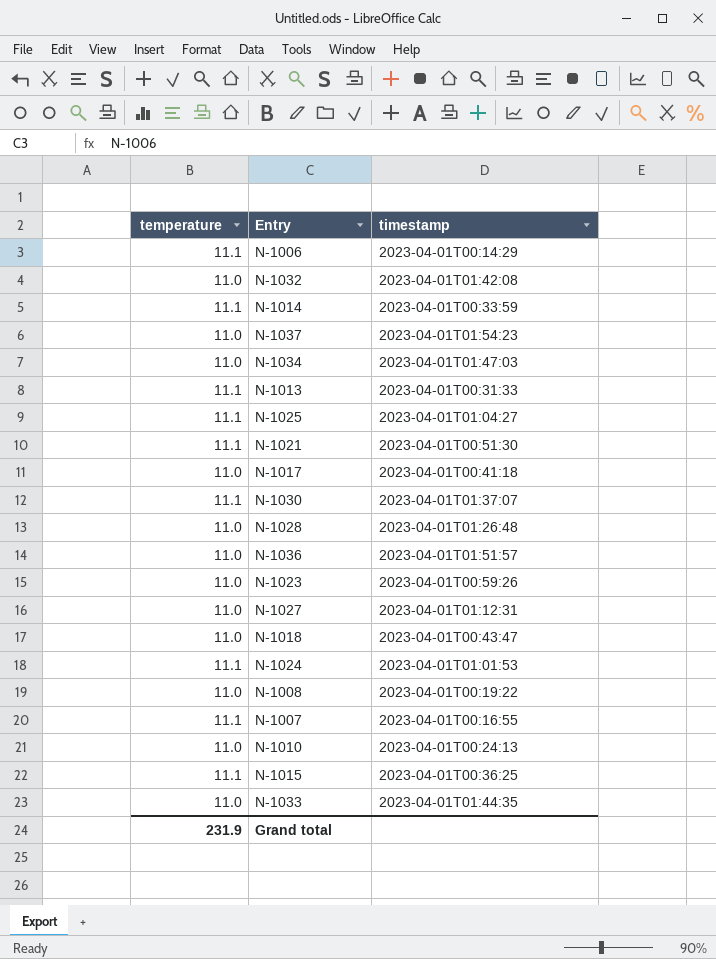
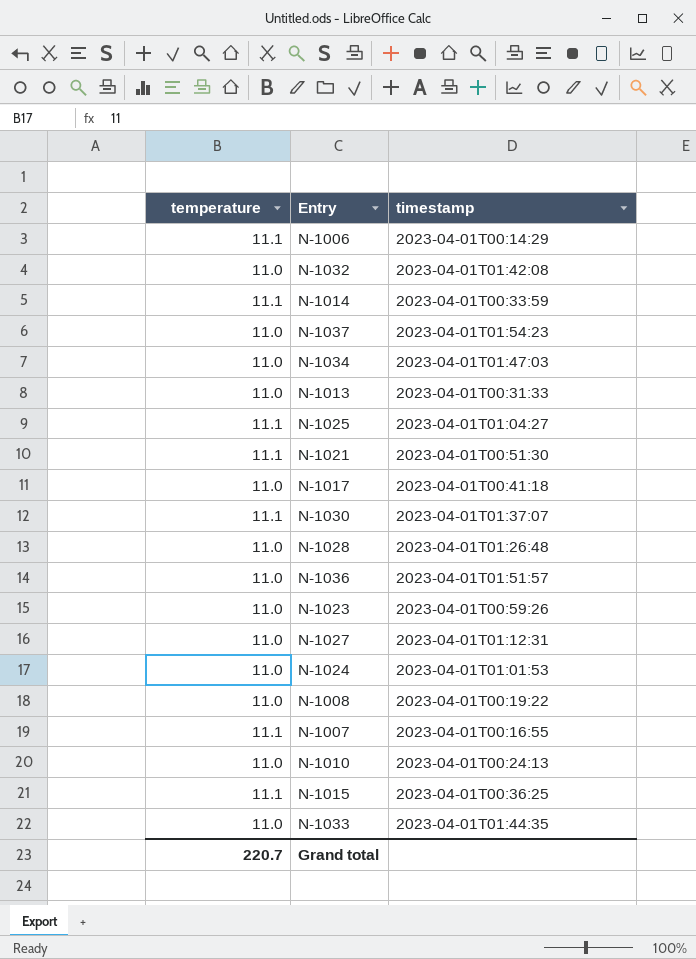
row N-1018: 11.0 | 2023-04-01T00:43:47 -> none
N-1013 | temperature: 11.1 -> 11.0
N-1024 | temperature: 11.1 -> 11.0
Grand total | temperature: 231.9 -> 220.7

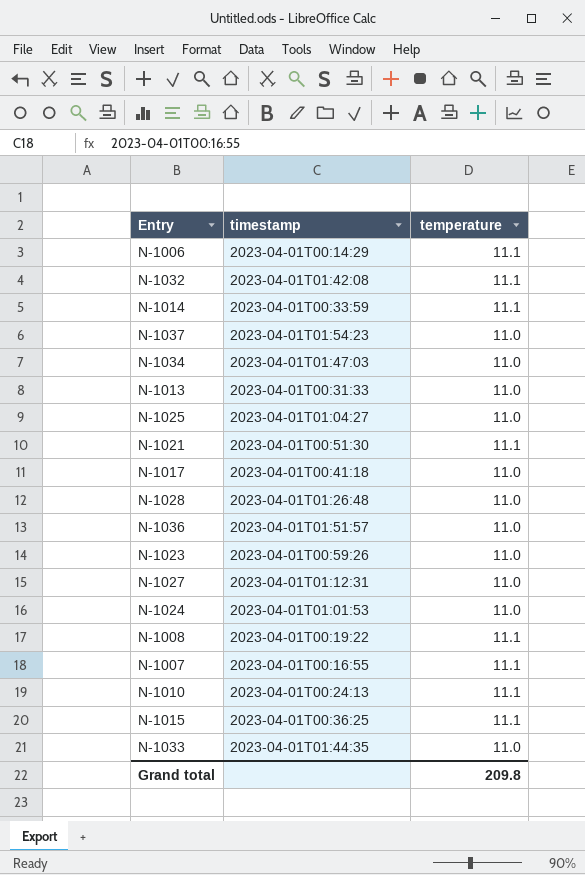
column temperature | position: 1 -> 3
row N-1030: 11.1 | 2023-04-01T01:37:07 -> none
N-1032 | temperature: 11.0 -> 11.1
N-1025 | temperature: 11.1 -> 11.0
N-1008 | temperature: 11.0 -> 11.1
N-1010 | temperature: 11.0 -> 11.1
Grand total | temperature: 220.7 -> 209.8

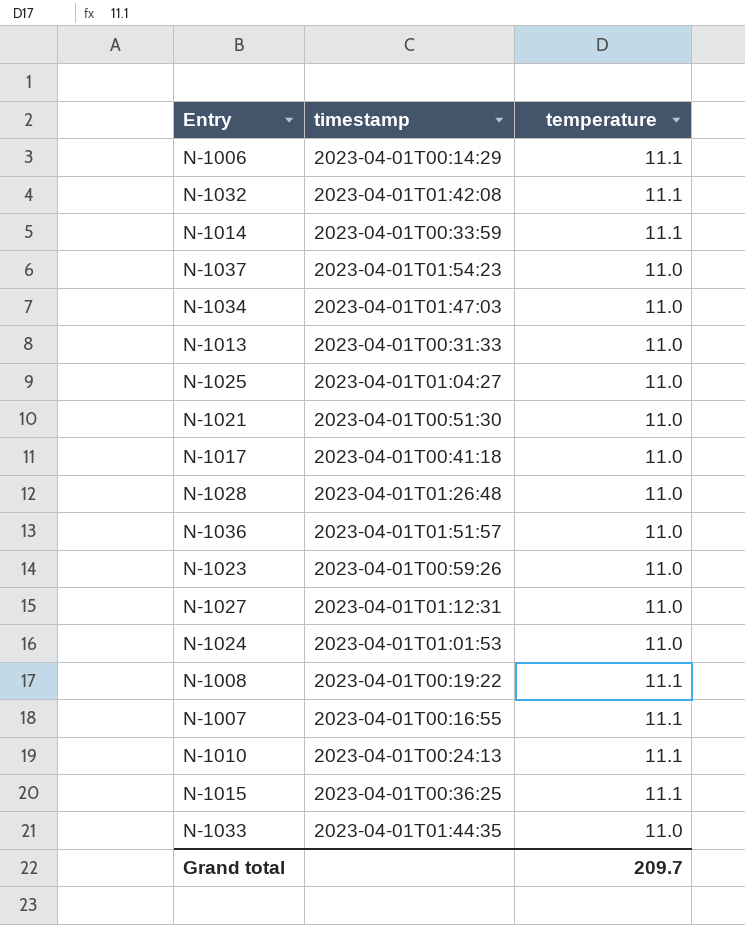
N-1021 | temperature: 11.1 -> 11.0
Grand total | temperature: 209.8 -> 209.7

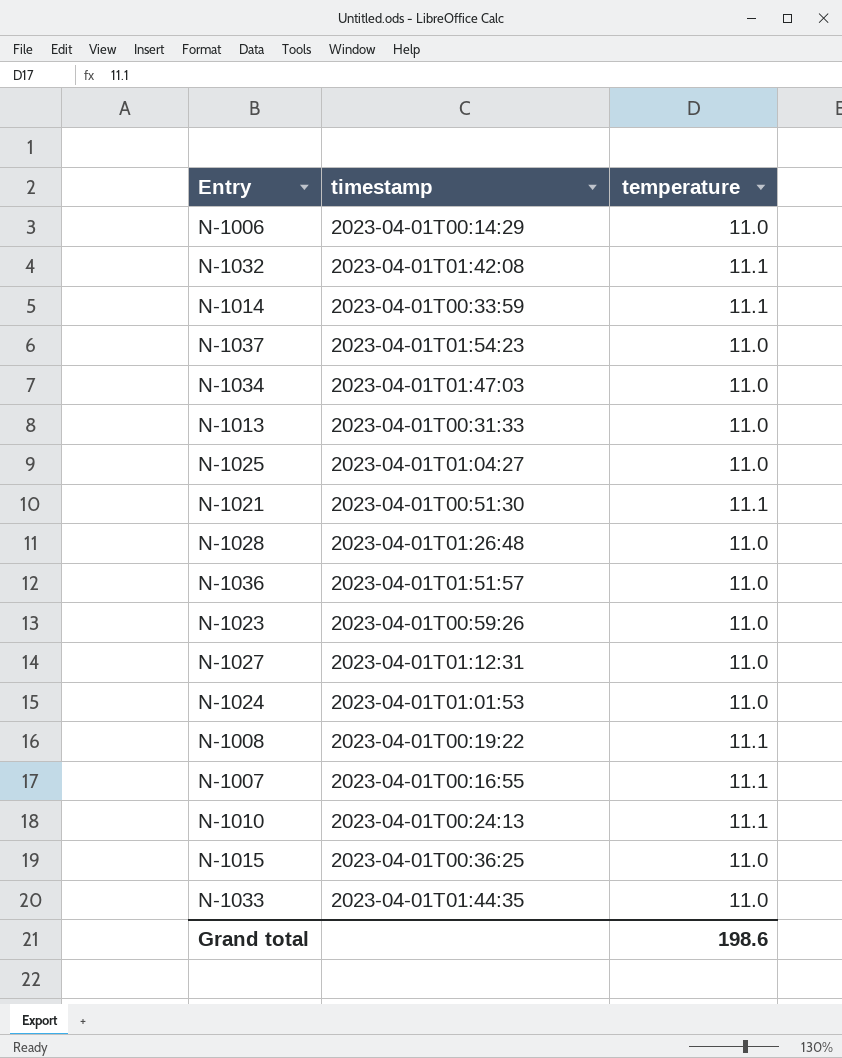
row N-1017: 2023-04-01T00:41:18 | 11.0 -> none
N-1006 | temperature: 11.1 -> 11.0
N-1021 | temperature: 11.0 -> 11.1
N-1015 | temperature: 11.1 -> 11.0
Grand total | temperature: 209.7 -> 198.6

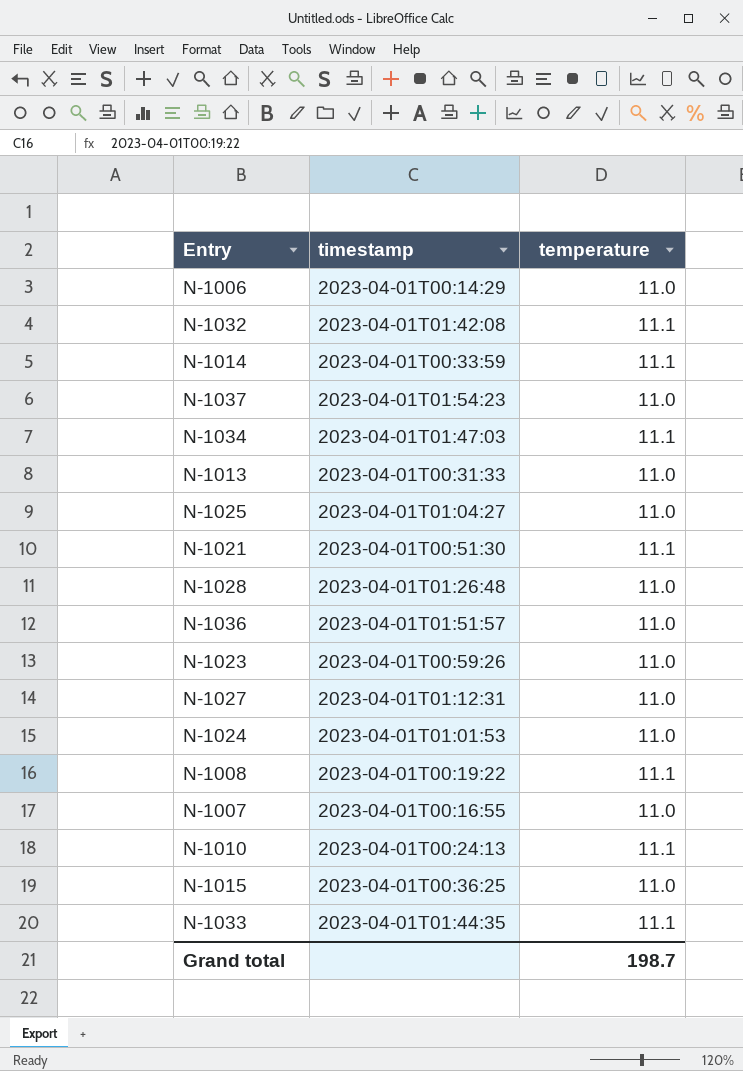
N-1034 | temperature: 11.0 -> 11.1
N-1007 | temperature: 11.1 -> 11.0
N-1033 | temperature: 11.0 -> 11.1
Grand total | temperature: 198.6 -> 198.7

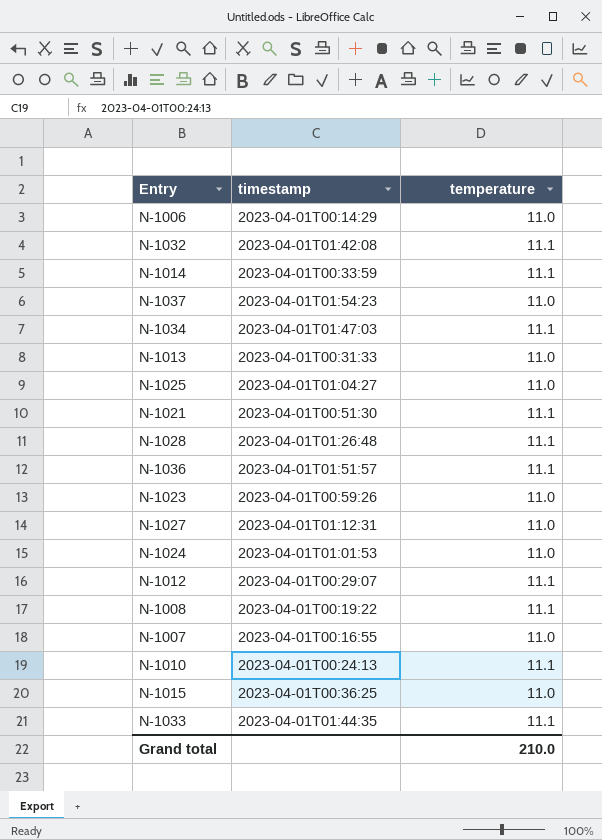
N-1028 | temperature: 11.0 -> 11.1
N-1036 | temperature: 11.0 -> 11.1
row N-1012: none -> 2023-04-01T00:29:07 | 11.1
Grand total | temperature: 198.7 -> 210.0

